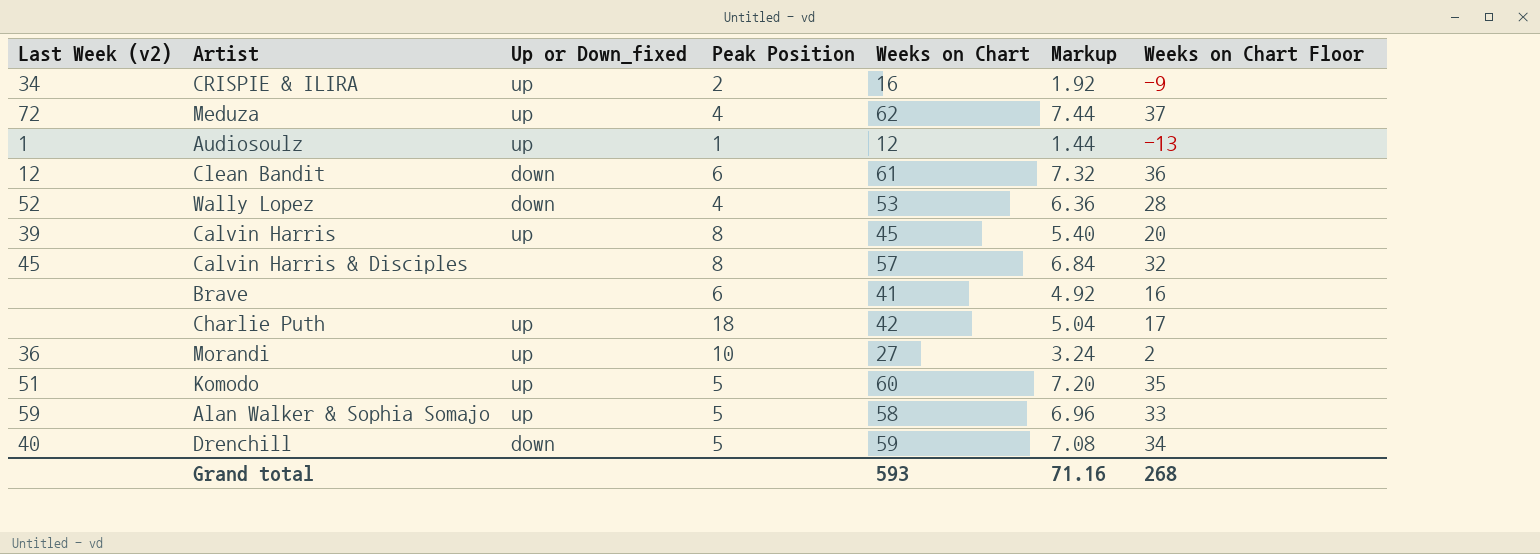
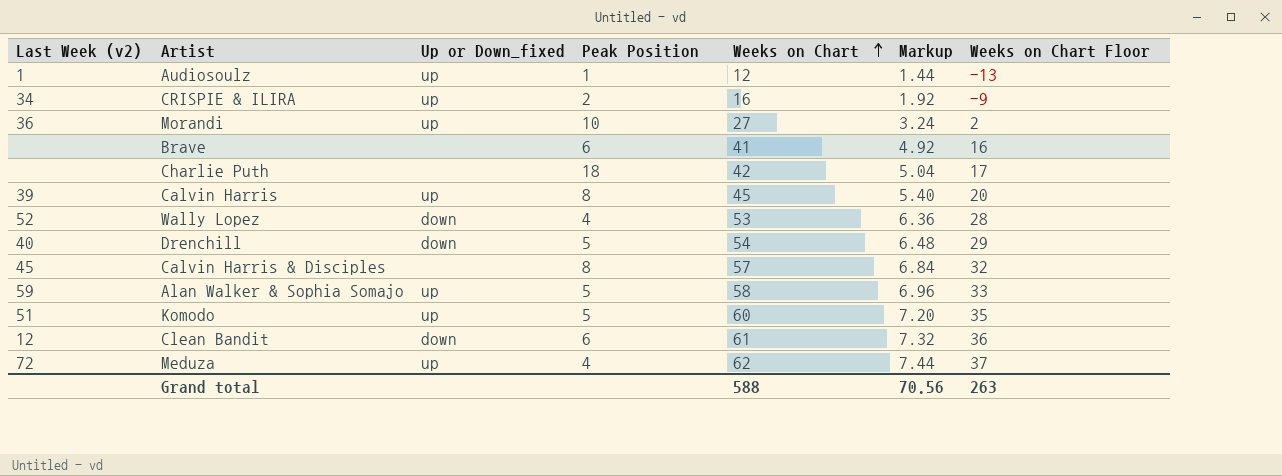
row order: none -> Weeks on Chart ascending
Charlie Puth | Up or Down_fixed: up -> none
Drenchill | Weeks on Chart: 59 -> 54
Drenchill | Markup: 7.08 -> 6.48
Drenchill | Weeks on Chart Floor: 34 -> 29
Grand total | Weeks on Chart: 593 -> 588
Grand total | Markup: 71.16 -> 70.56
Grand total | Weeks on Chart Floor: 268 -> 263

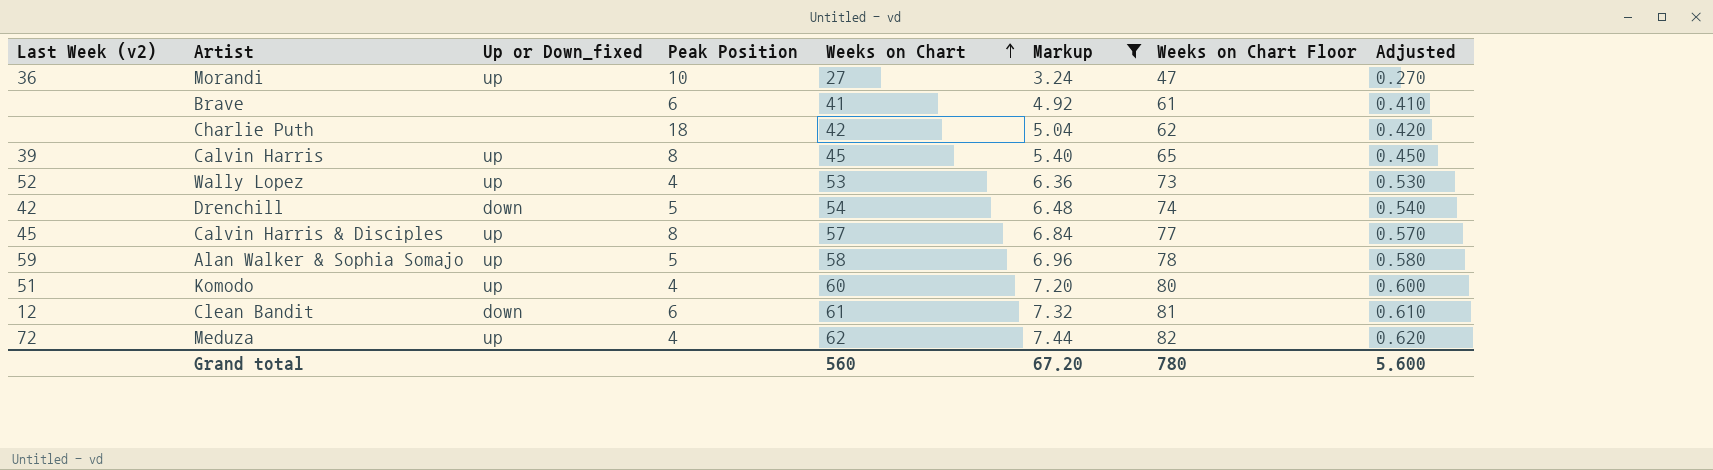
filter: none -> Markup >= 3.24
column Weeks on Chart Floor | formula: [Weeks on Chart] - 25 -> [Weeks on Chart] + 20
column Adjusted | formula: none -> [Weeks on Chart] * 0.01
Wally Lopez | Up or Down_fixed: down -> up
Drenchill | Last Week (v2): 40 -> 42
Calvin Harris & Disciples | Up or Down_fixed: none -> up
Komodo | Peak Position: 5 -> 4
Grand total | Weeks on Chart: 588 -> 560
Grand total | Markup: 70.56 -> 67.20
Grand total | Weeks on Chart Floor: 263 -> 780

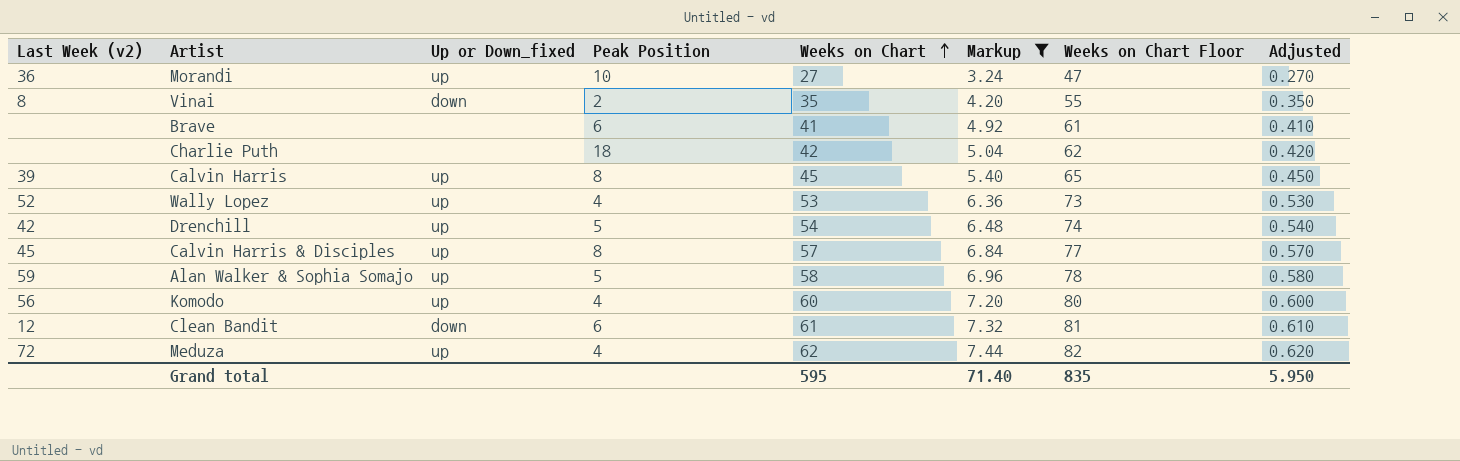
row Vinai: none -> 8 | down | 2 | 35 | 4.20 | 55 | 0.350
Drenchill | Up or Down_fixed: down -> up
Komodo | Last Week (v2): 51 -> 56
Grand total | Weeks on Chart: 560 -> 595
Grand total | Markup: 67.20 -> 71.40
Grand total | Weeks on Chart Floor: 780 -> 835
Grand total | Adjusted: 5.600 -> 5.950

